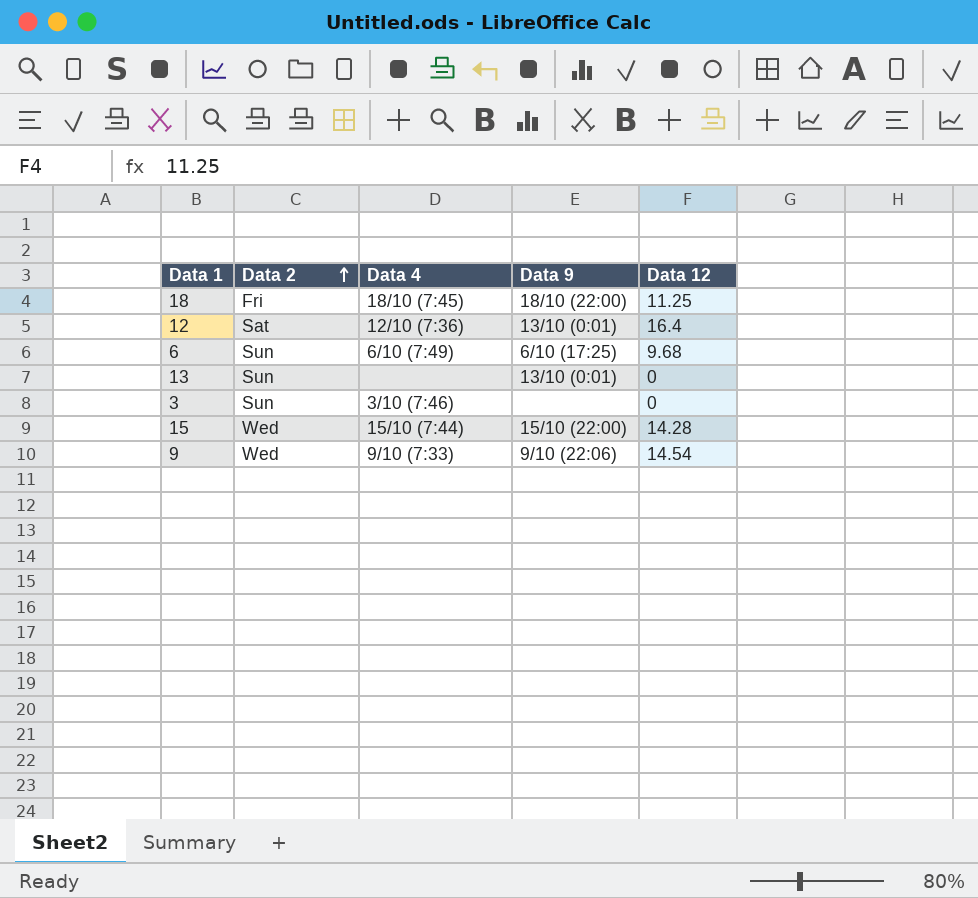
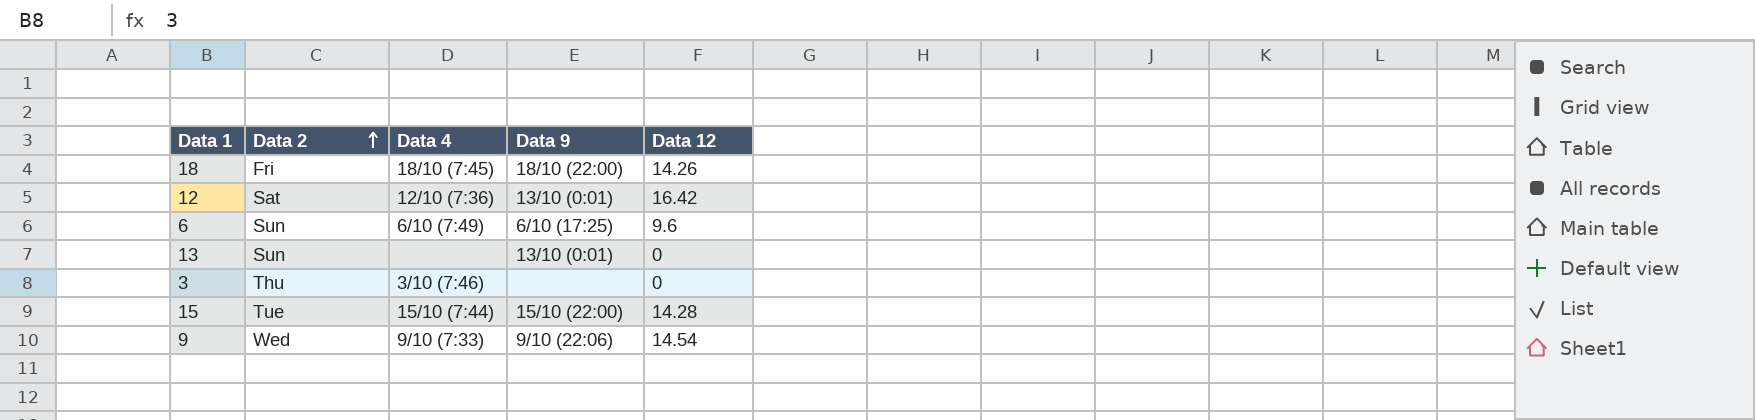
18 | Data 12: 11.25 -> 14.26
12 | Data 12: 16.4 -> 16.42
6 | Data 12: 9.68 -> 9.6
3 | Data 2: Sun -> Thu
15 | Data 2: Wed -> Tue

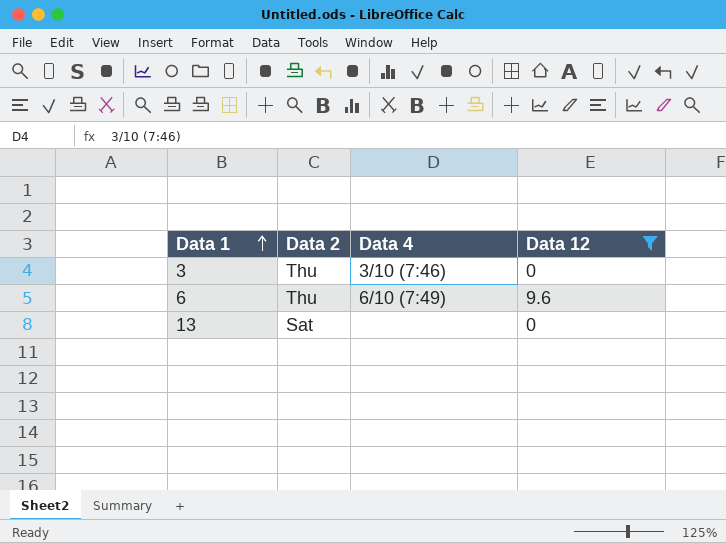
filter: none -> Data 12 <= 9.6
row order: Data 2 ascending -> Data 1 ascending
column Data 9 | position: 4 -> none
6 | Data 2: Sun -> Thu
13 | Data 2: Sun -> Sat

